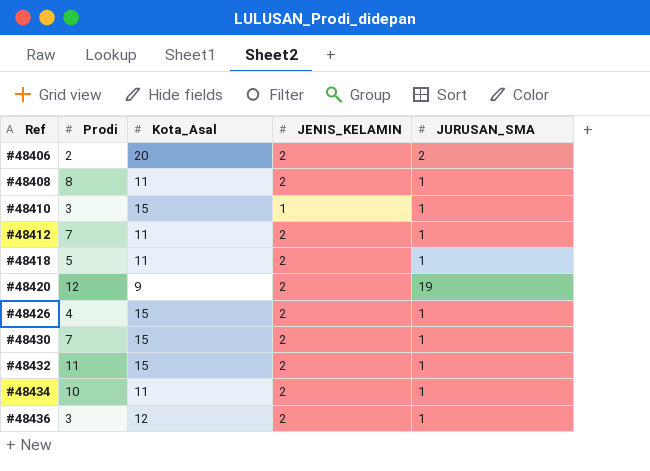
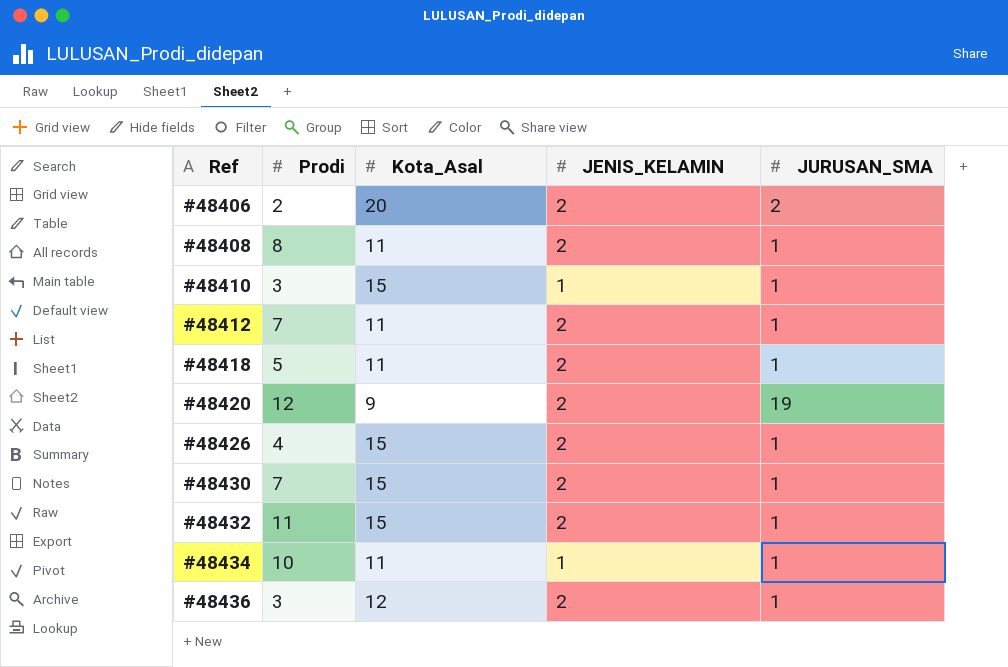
#48434 | JENIS_KELAMIN: 2 -> 1

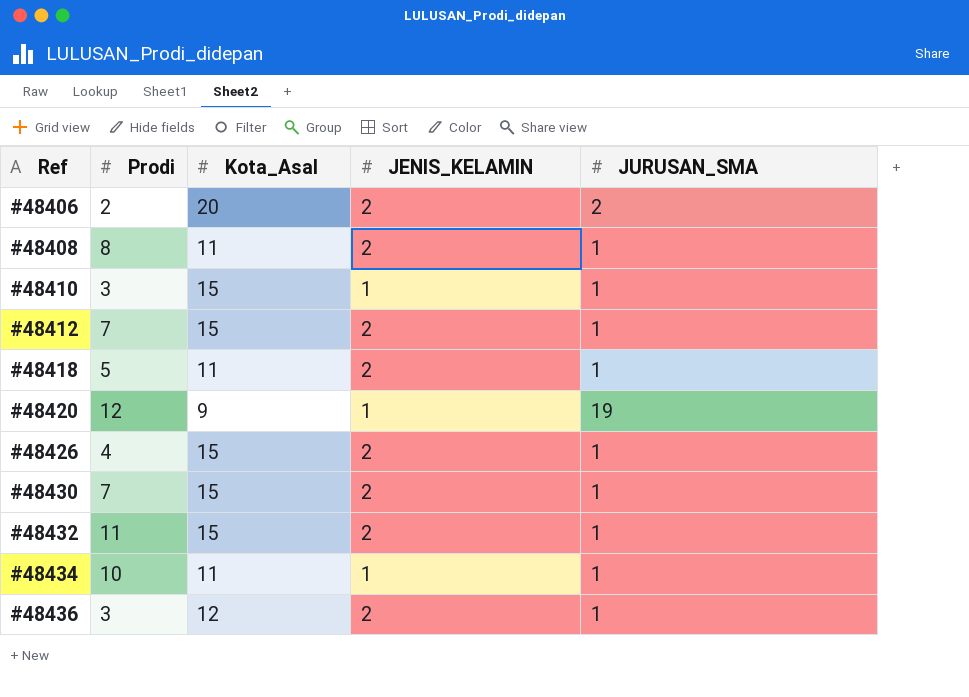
#48412 | Kota_Asal: 11 -> 15
#48420 | JENIS_KELAMIN: 2 -> 1

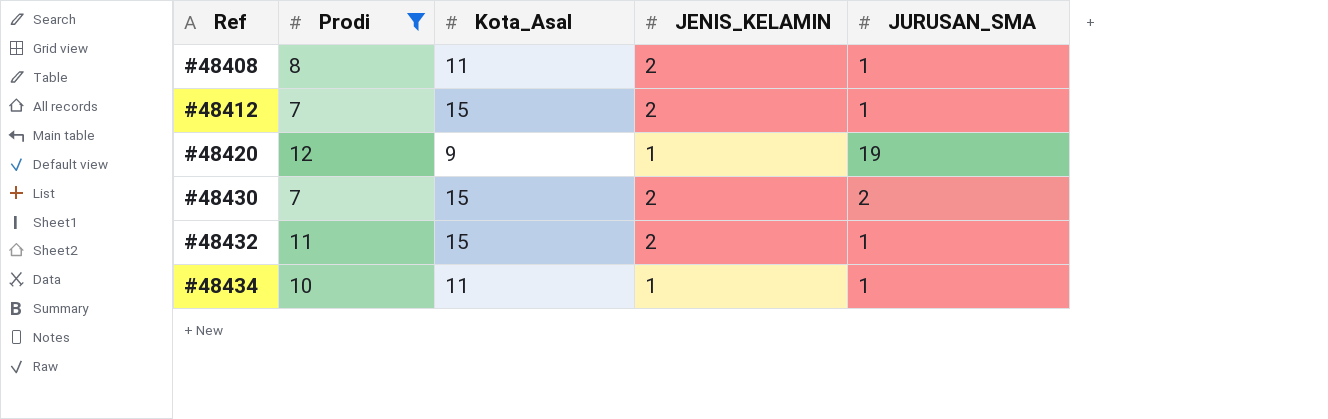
filter: none -> Prodi >= 7
#48430 | JURUSAN_SMA: 1 -> 2

